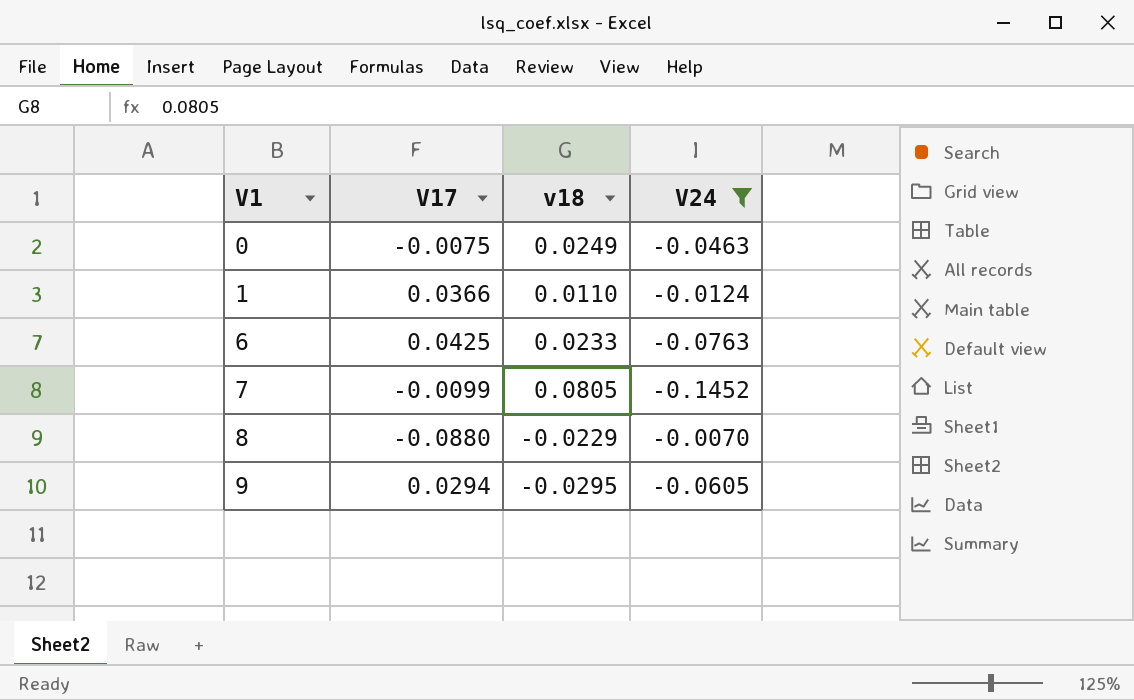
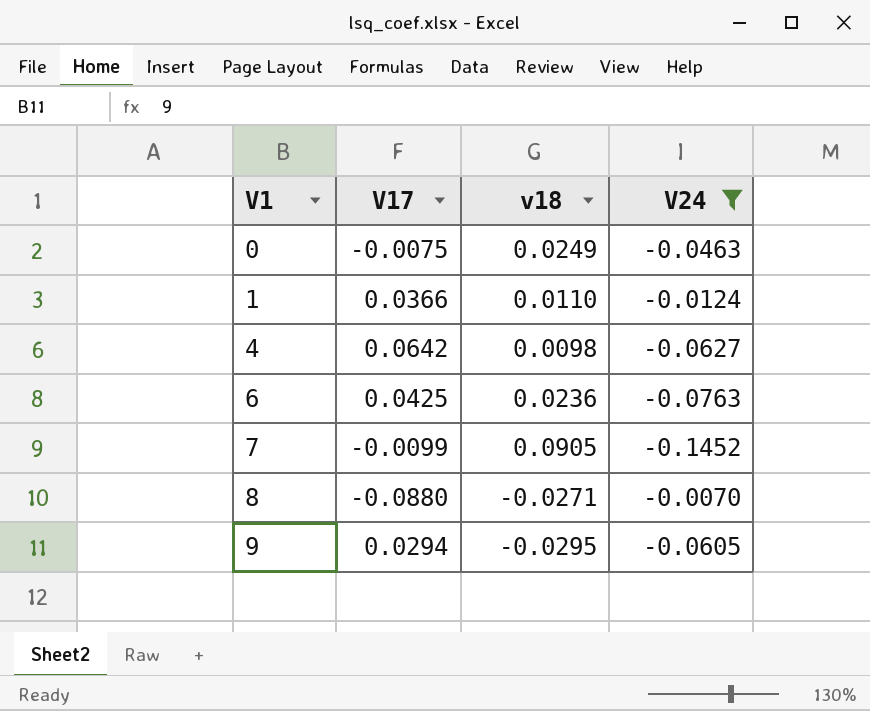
row 4: none -> 0.0642 | 0.0098 | -0.0627
6 | v18: 0.0233 -> 0.0236
7 | v18: 0.0805 -> 0.0905
8 | v18: -0.0229 -> -0.0271

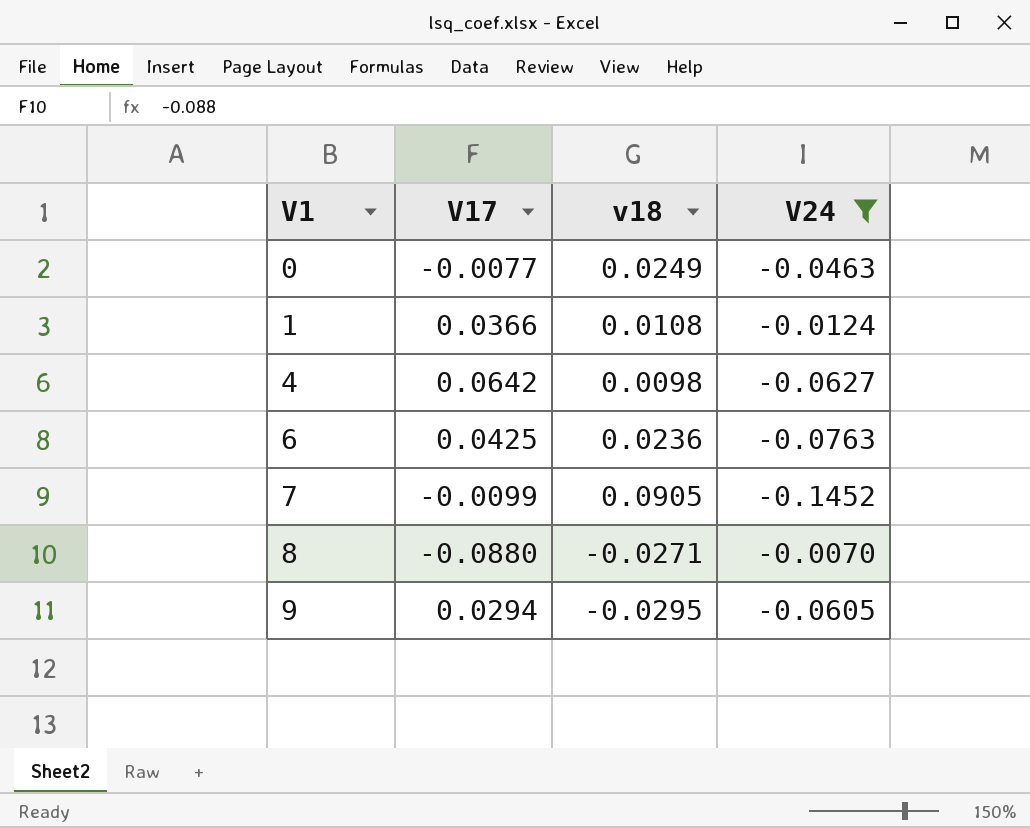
0 | V17: -0.0075 -> -0.0077
1 | v18: 0.0110 -> 0.0108

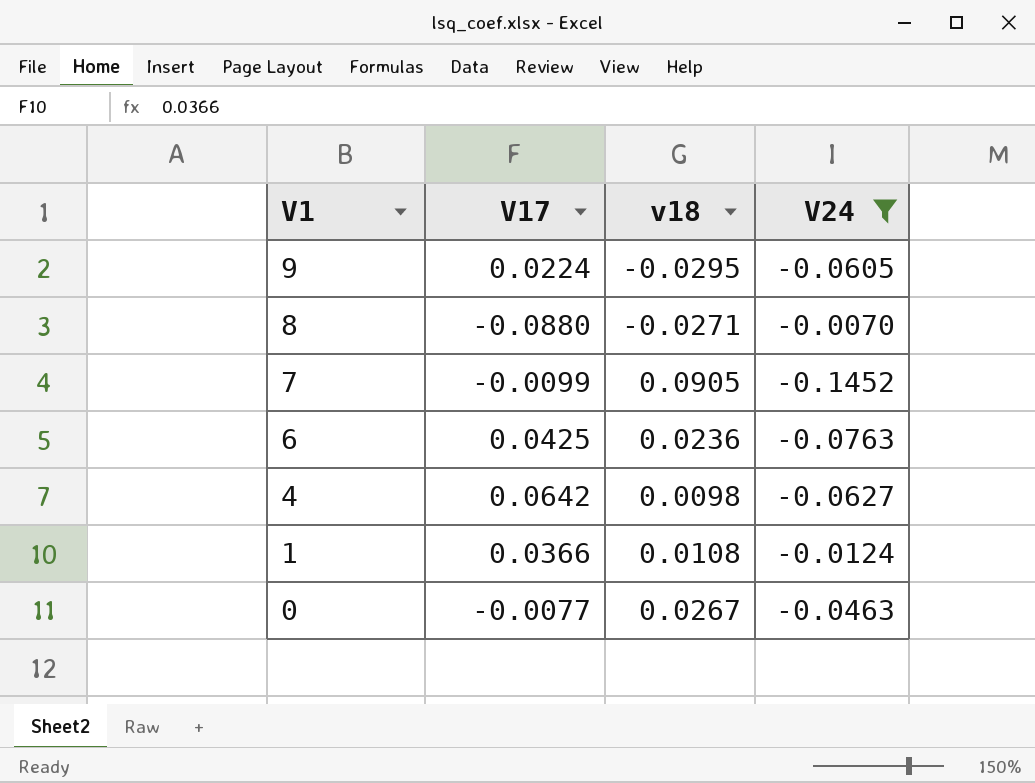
row order: V1 ascending -> V1 descending
9 | V17: 0.0294 -> 0.0224
0 | v18: 0.0249 -> 0.0267

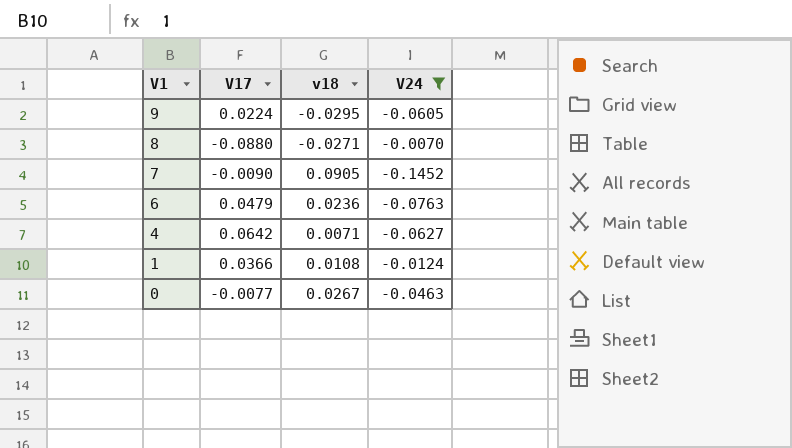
7 | V17: -0.0099 -> -0.0090
6 | V17: 0.0425 -> 0.0479
4 | v18: 0.0098 -> 0.0071

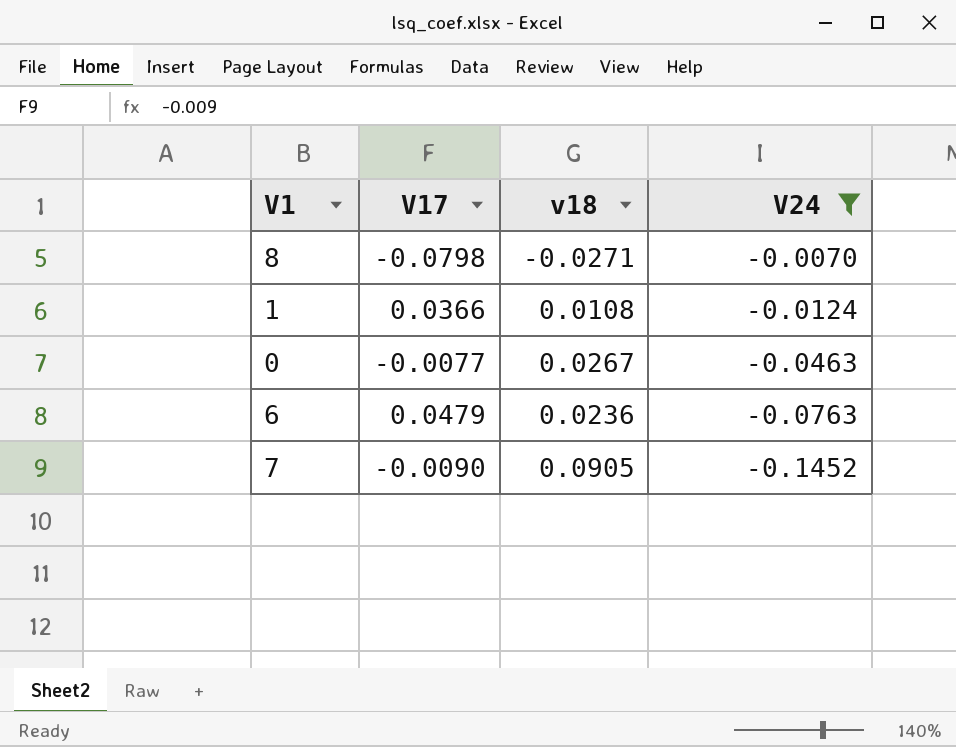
row order: V1 descending -> V24 descending
row 9: 0.0224 | -0.0295 | -0.0605 -> none
row 4: 0.0642 | 0.0071 | -0.0627 -> none
8 | V17: -0.0880 -> -0.0798

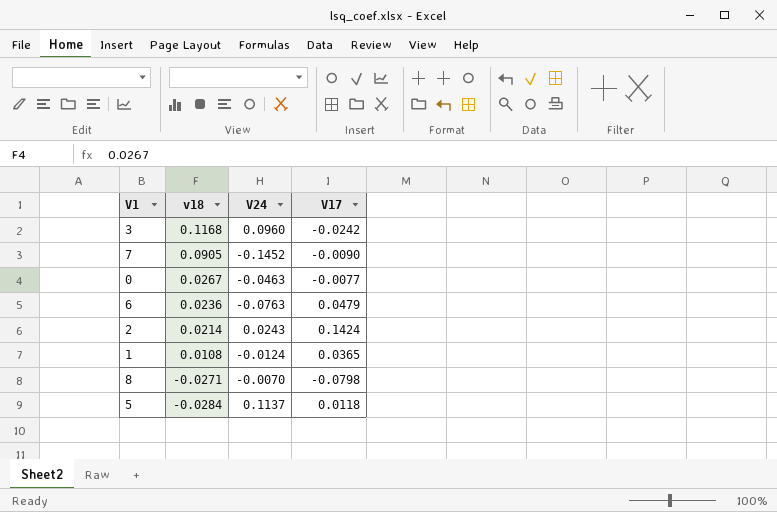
filter: V24 <= -0.0070 -> none
row order: V24 descending -> v18 descending
column V17 | position: 2 -> 4
1 | V17: 0.0366 -> 0.0365

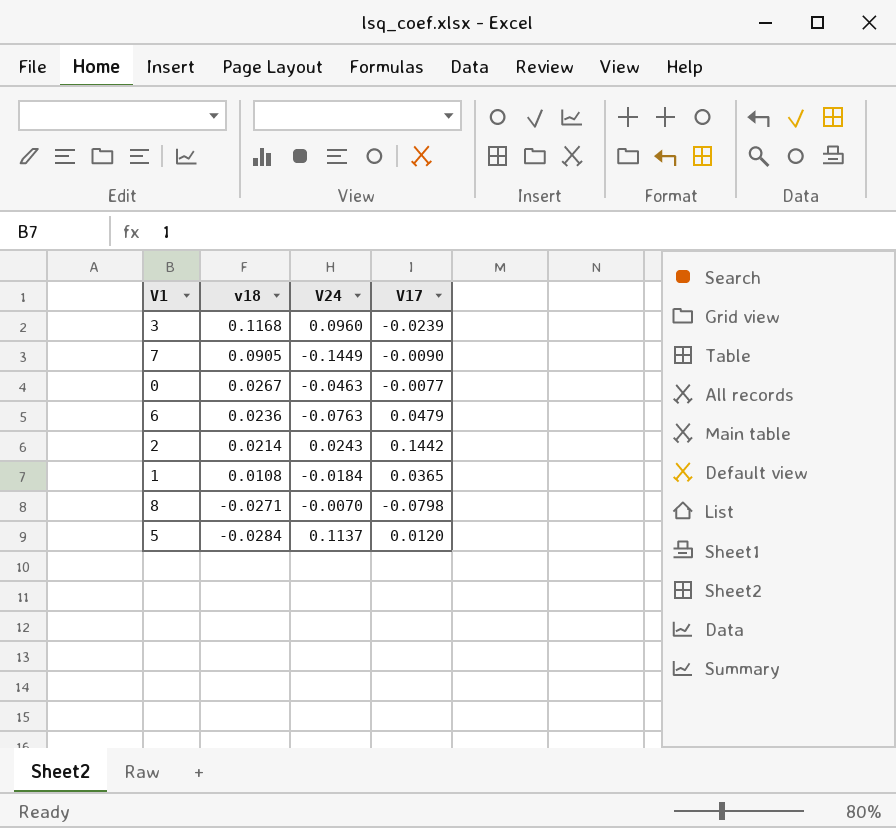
3 | V17: -0.0242 -> -0.0239
7 | V24: -0.1452 -> -0.1449
2 | V17: 0.1424 -> 0.1442
1 | V24: -0.0124 -> -0.0184
5 | V17: 0.0118 -> 0.0120

